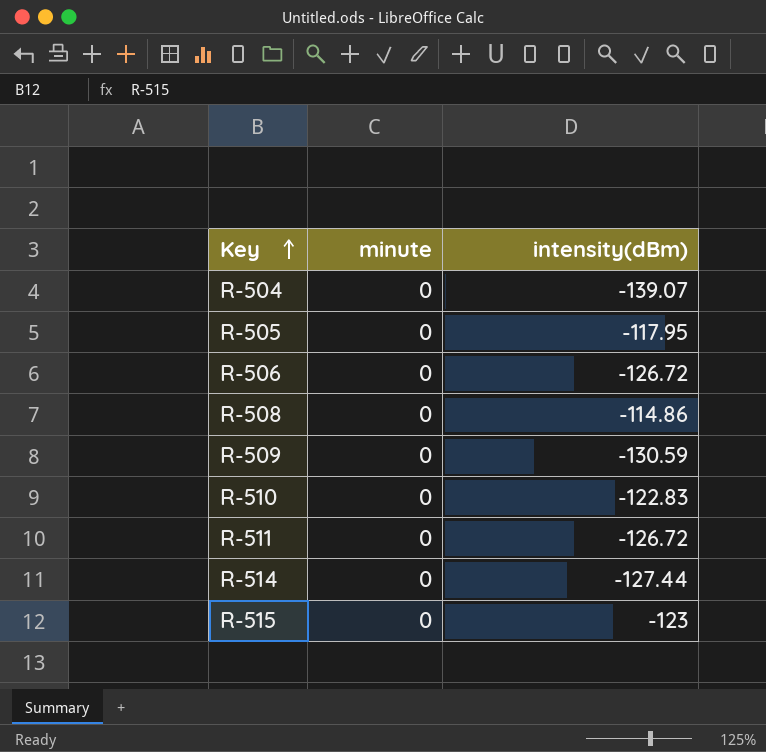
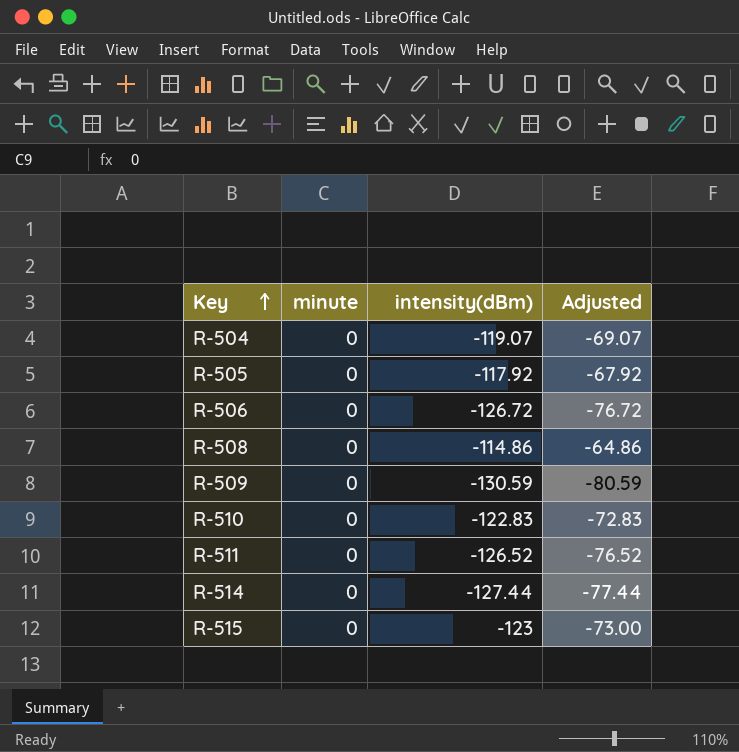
column Adjusted | formula: none -> [intensity(dBm)] + 50
R-504 | intensity(dBm): -139.07 -> -119.07
R-505 | intensity(dBm): -117.95 -> -117.92
R-511 | intensity(dBm): -126.72 -> -126.52

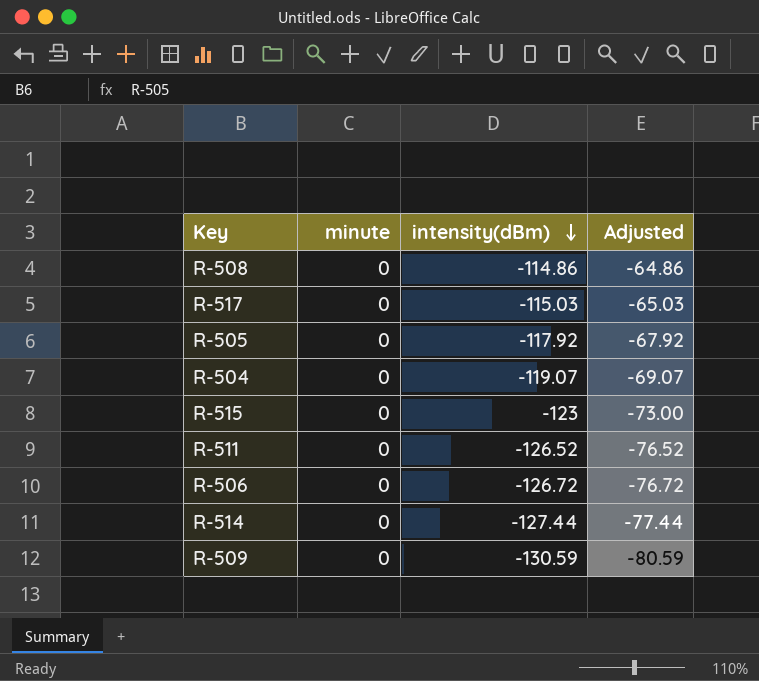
row order: Key ascending -> intensity(dBm) descending
row R-510: 0 | -122.83 | -72.83 -> none
row R-517: none -> 0 | -115.03 | -65.03

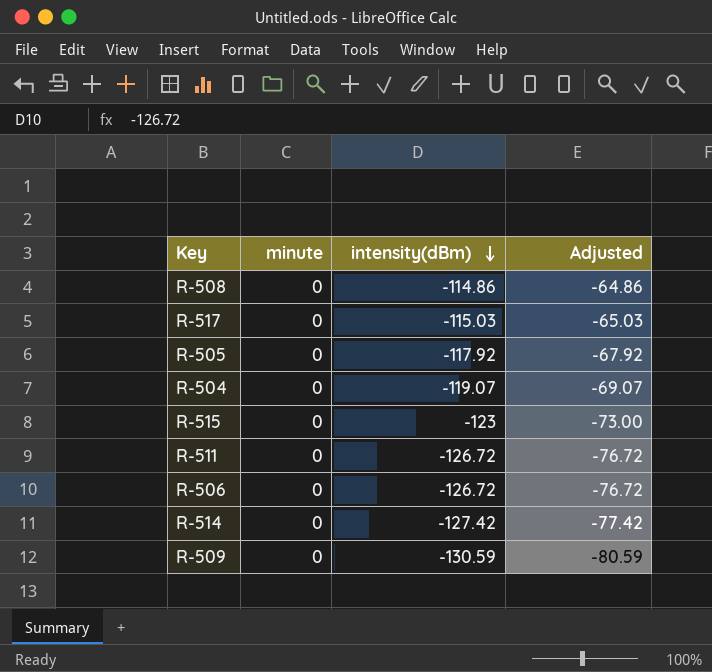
R-511 | intensity(dBm): -126.52 -> -126.72
R-511 | Adjusted: -76.52 -> -76.72
R-514 | intensity(dBm): -127.44 -> -127.42
R-514 | Adjusted: -77.44 -> -77.42

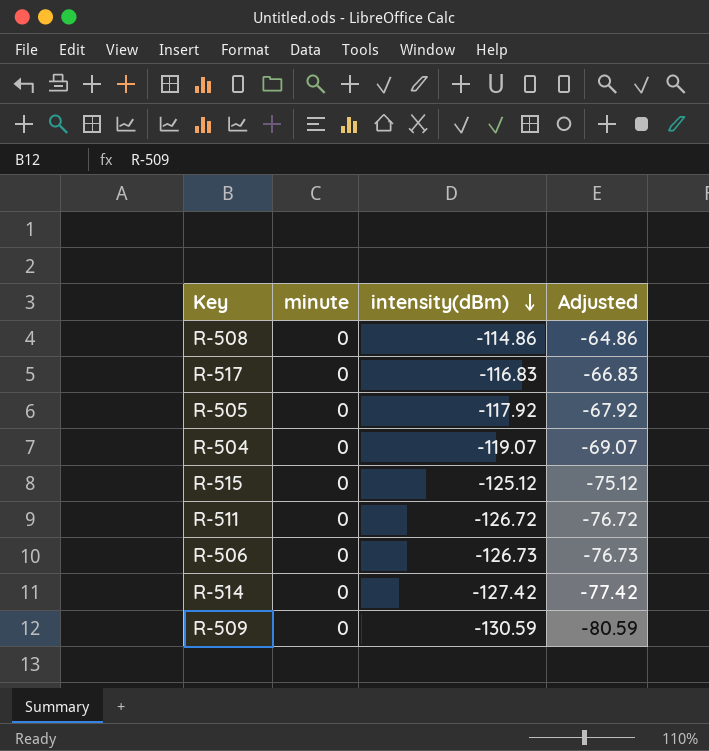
R-517 | intensity(dBm): -115.03 -> -116.83
R-517 | Adjusted: -65.03 -> -66.83
R-515 | intensity(dBm): -123 -> -125.12
R-515 | Adjusted: -73.00 -> -75.12
R-506 | intensity(dBm): -126.72 -> -126.73
R-506 | Adjusted: -76.72 -> -76.73

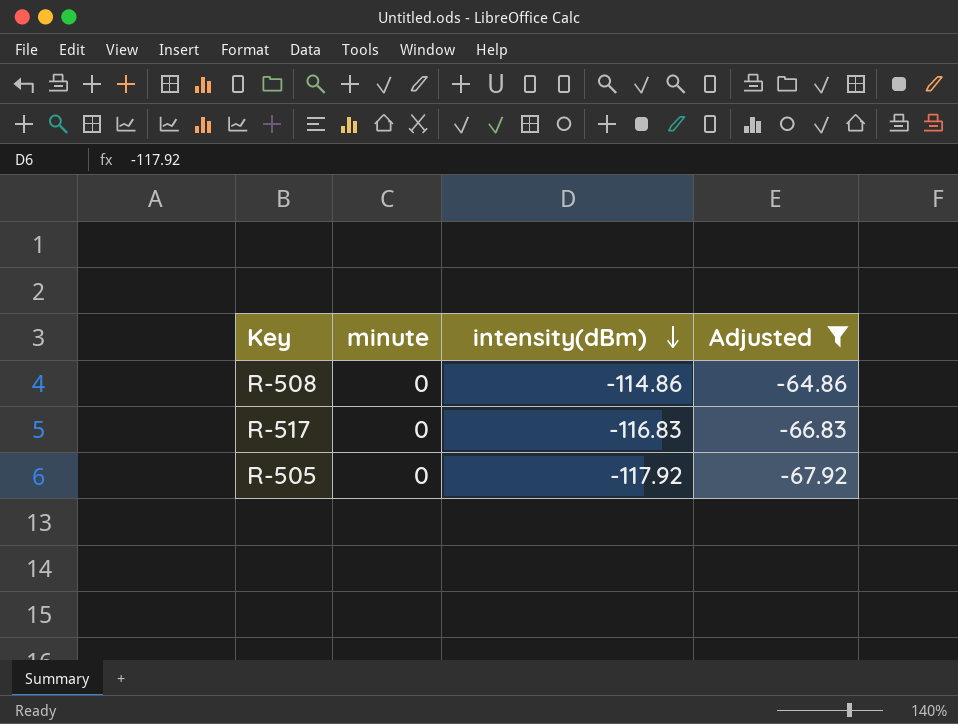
filter: none -> Adjusted >= -67.92

